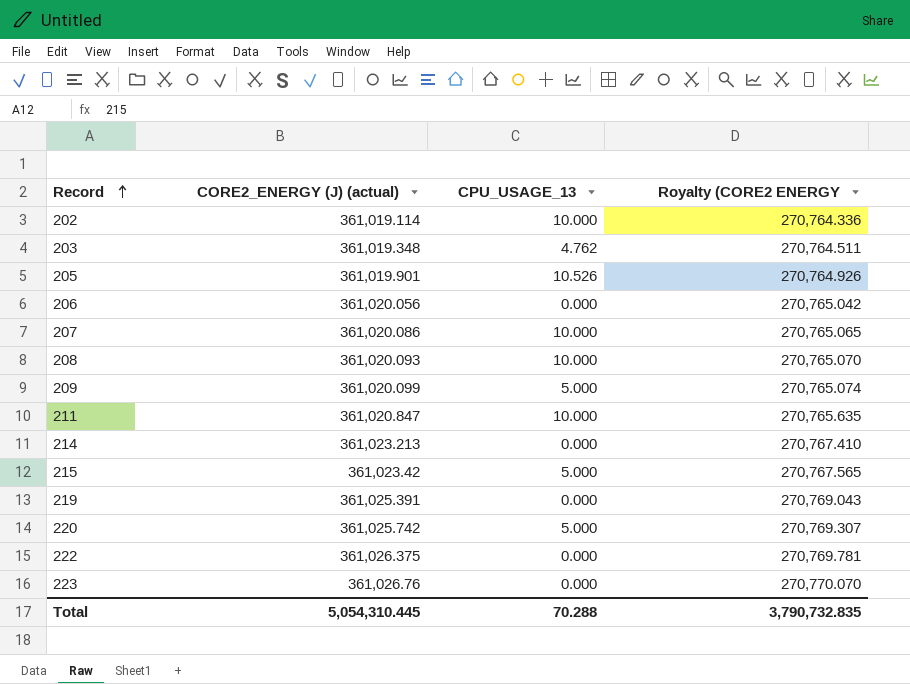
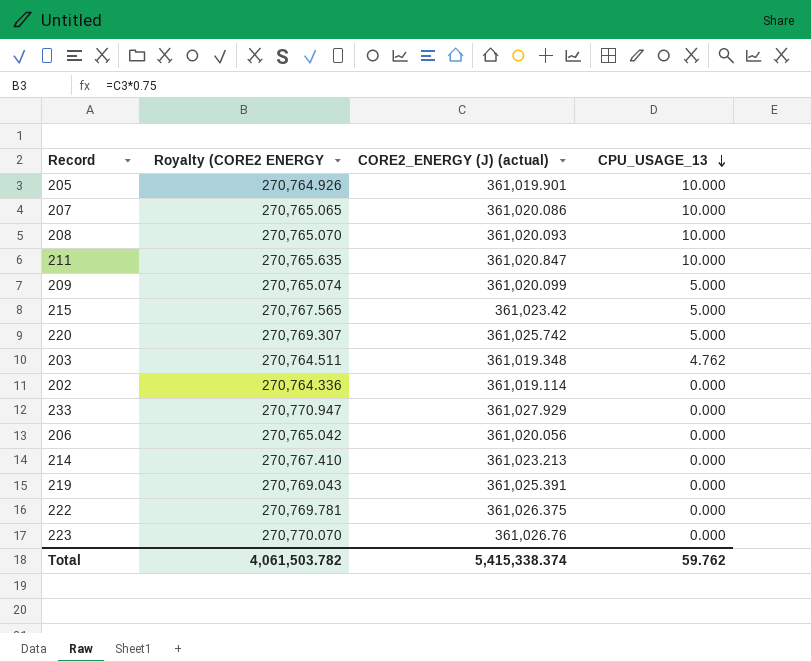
row order: Record ascending -> CPU_USAGE_13 descending
column Royalty (CORE2 ENERGY | position: 4 -> 2
205 | CPU_USAGE_13: 10.526 -> 10.000
202 | CPU_USAGE_13: 10.000 -> 0.000
row 233: none -> 270,770.947 | 361,027.929 | 0.000
Total | Royalty (CORE2 ENERGY: 3,790,732.835 -> 4,061,503.782
Total | CORE2_ENERGY (J) (actual): 5,054,310.445 -> 5,415,338.374
Total | CPU_USAGE_13: 70.288 -> 59.762

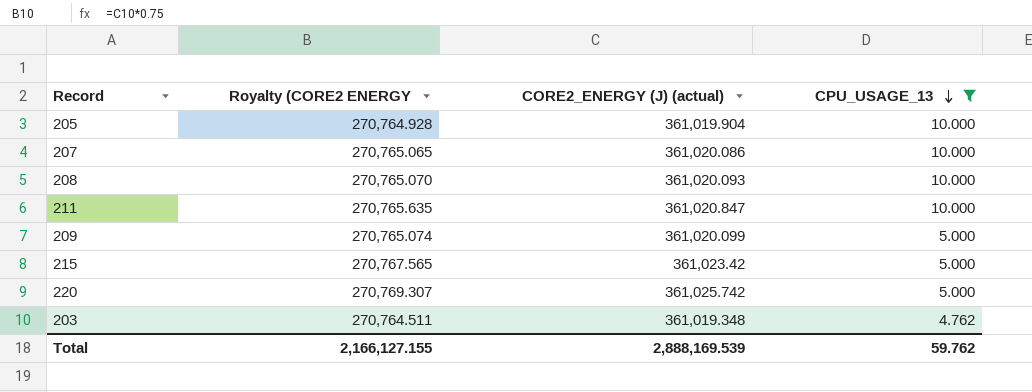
filter: none -> CPU_USAGE_13 != 0.000
205 | Royalty (CORE2 ENERGY: 270,764.926 -> 270,764.928
205 | CORE2_ENERGY (J) (actual): 361,019.901 -> 361,019.904
Total | Royalty (CORE2 ENERGY: 4,061,503.782 -> 2,166,127.155
Total | CORE2_ENERGY (J) (actual): 5,415,338.374 -> 2,888,169.539

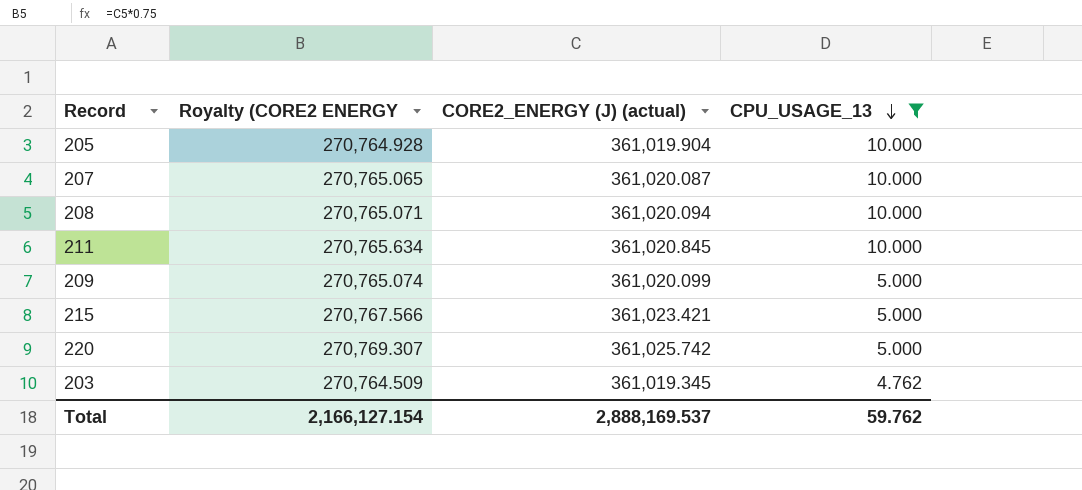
207 | CORE2_ENERGY (J) (actual): 361,020.086 -> 361,020.087
208 | Royalty (CORE2 ENERGY: 270,765.070 -> 270,765.071
208 | CORE2_ENERGY (J) (actual): 361,020.093 -> 361,020.094
211 | Royalty (CORE2 ENERGY: 270,765.635 -> 270,765.634
211 | CORE2_ENERGY (J) (actual): 361,020.847 -> 361,020.845
215 | Royalty (CORE2 ENERGY: 270,767.565 -> 270,767.566
215 | CORE2_ENERGY (J) (actual): 361,023.42 -> 361,023.421
203 | Royalty (CORE2 ENERGY: 270,764.511 -> 270,764.509
203 | CORE2_ENERGY (J) (actual): 361,019.348 -> 361,019.345
Total | Royalty (CORE2 ENERGY: 2,166,127.155 -> 2,166,127.154
Total | CORE2_ENERGY (J) (actual): 2,888,169.539 -> 2,888,169.537

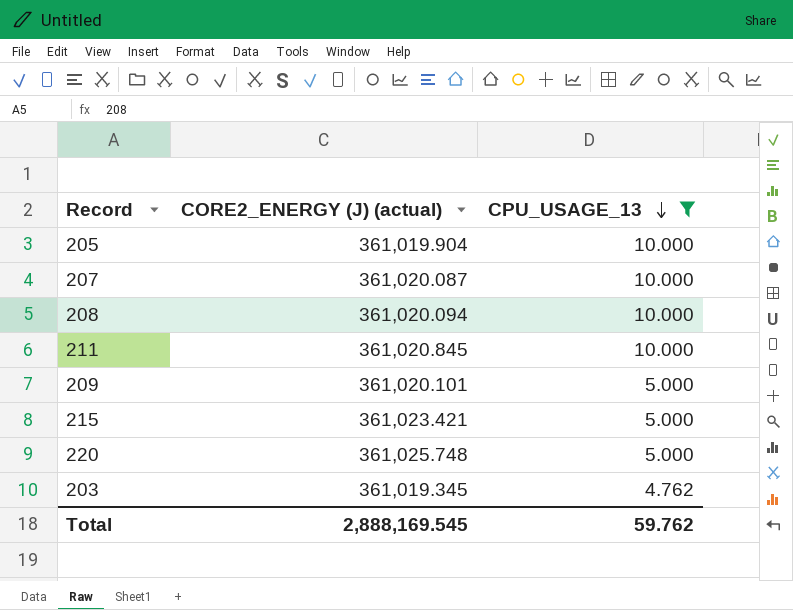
column Royalty (CORE2 ENERGY | formula: [CORE2_ENERGY (J) (actual)] * 0.75 -> none
209 | CORE2_ENERGY (J) (actual): 361,020.099 -> 361,020.101
220 | CORE2_ENERGY (J) (actual): 361,025.742 -> 361,025.748
Total | CORE2_ENERGY (J) (actual): 2,888,169.537 -> 2,888,169.545

